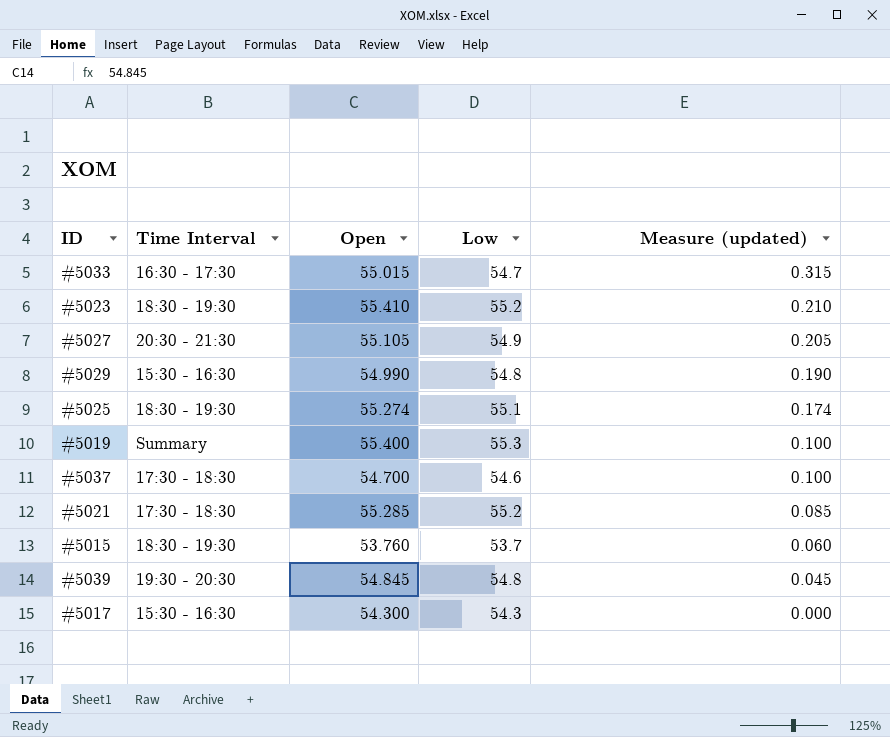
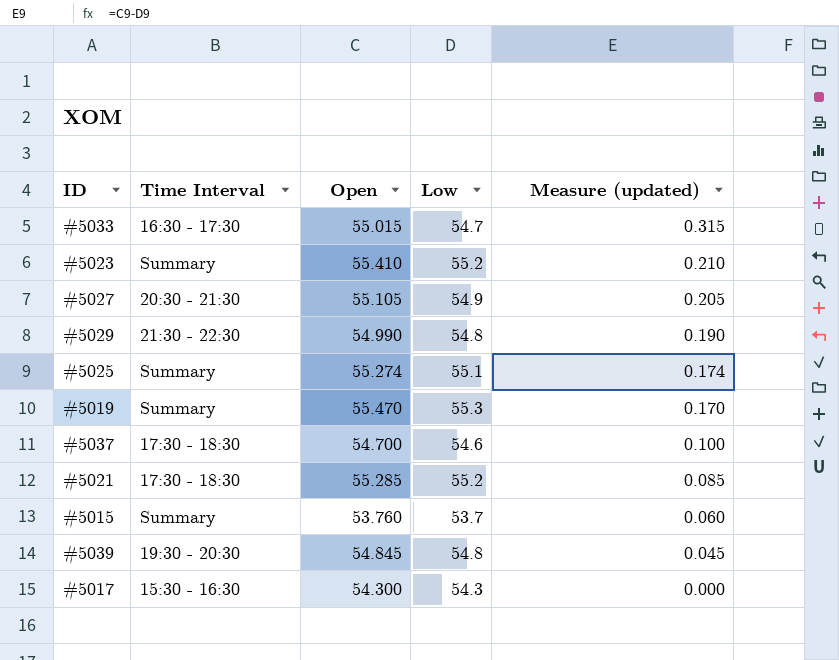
#5023 | Time Interval: 18:30 - 19:30 -> Summary
#5029 | Time Interval: 15:30 - 16:30 -> 21:30 - 22:30
#5025 | Time Interval: 18:30 - 19:30 -> Summary
#5019 | Open: 55.400 -> 55.470
#5019 | Measure (updated): 0.100 -> 0.170
#5015 | Time Interval: 18:30 - 19:30 -> Summary

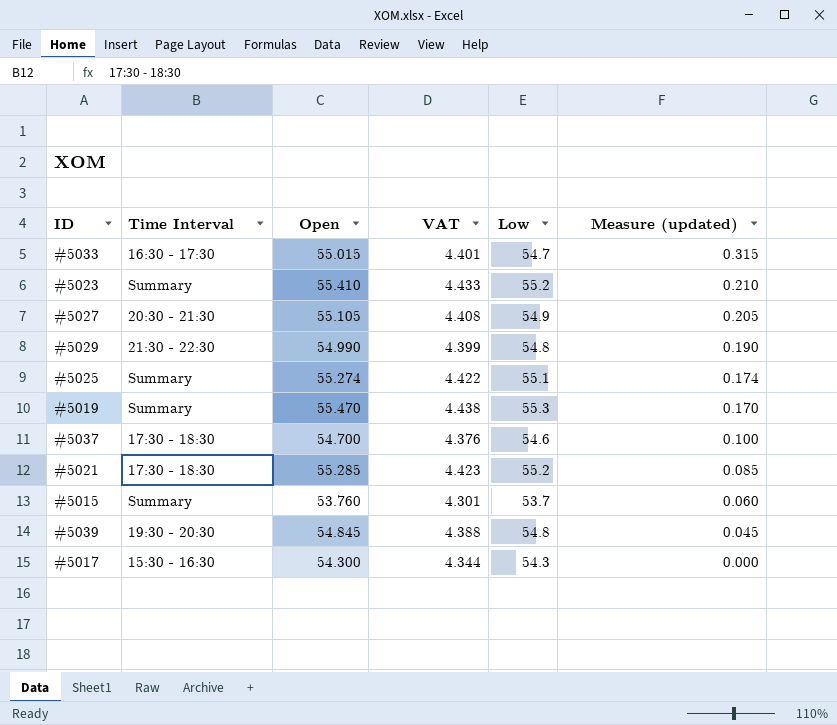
column VAT | formula: none -> [Open] * 0.08

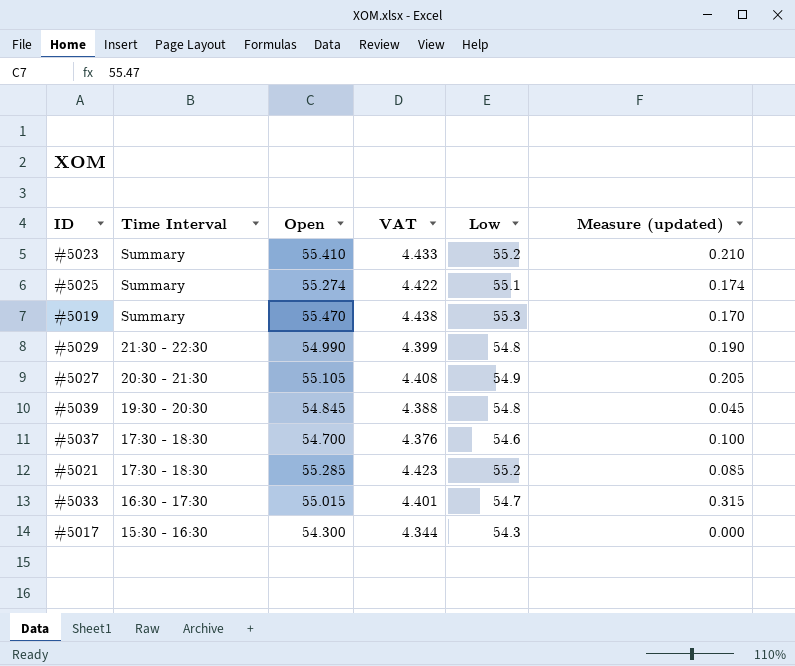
row order: Measure (updated) descending -> Time Interval descending
row #5015: Summary | 53.760 | 4.301 | 53.7 | 0.060 -> none

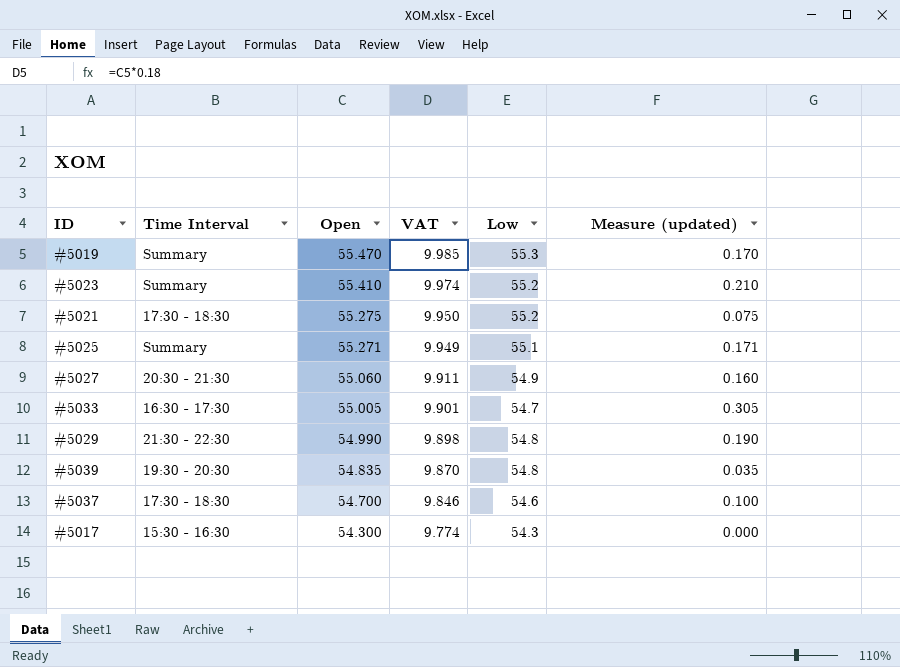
row order: Time Interval descending -> Open descending
column VAT | formula: [Open] * 0.08 -> [Open] * 0.18
#5021 | Open: 55.285 -> 55.275
#5021 | Measure (updated): 0.085 -> 0.075
#5025 | Open: 55.274 -> 55.271
#5025 | Measure (updated): 0.174 -> 0.171
#5027 | Open: 55.105 -> 55.060
#5027 | Measure (updated): 0.205 -> 0.160
#5033 | Open: 55.015 -> 55.005
#5033 | Measure (updated): 0.315 -> 0.305
#5039 | Open: 54.845 -> 54.835
#5039 | Measure (updated): 0.045 -> 0.035

